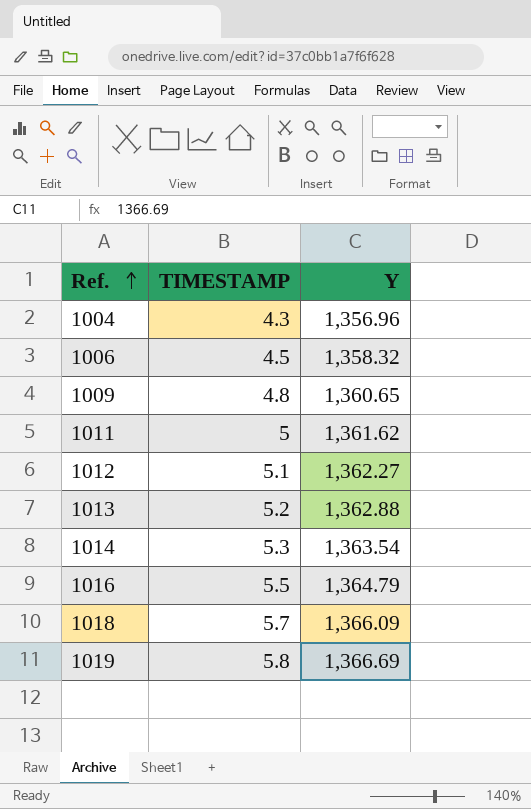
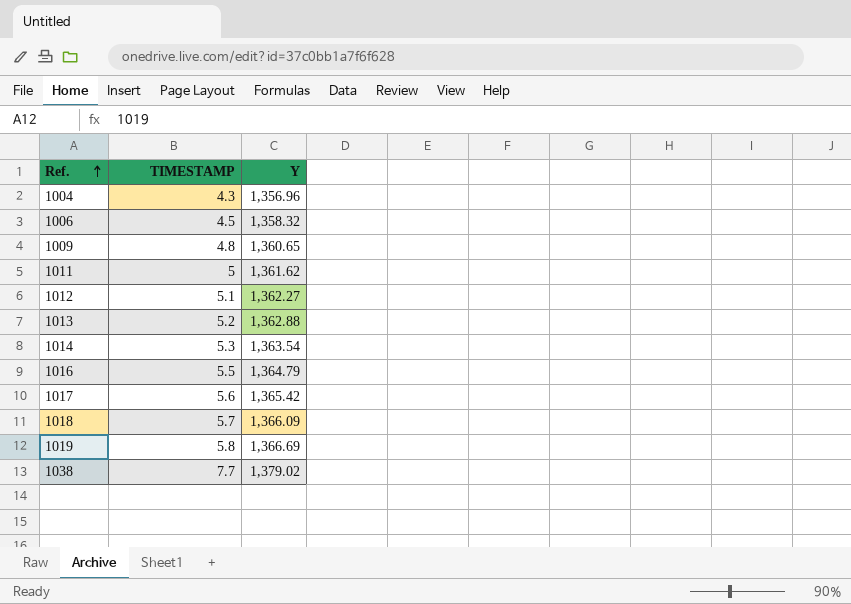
row 1017: none -> 5.6 | 1,365.42
row 1038: none -> 7.7 | 1,379.02

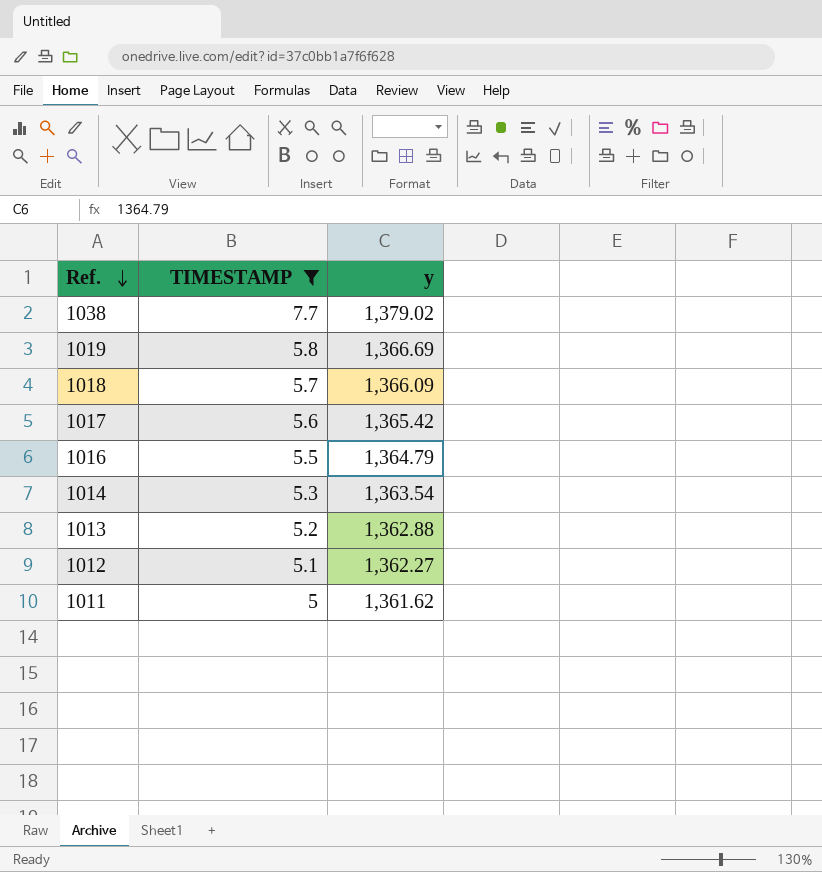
filter: none -> TIMESTAMP >= 5
row order: Ref. ascending -> Ref. descending
column name: Y -> y

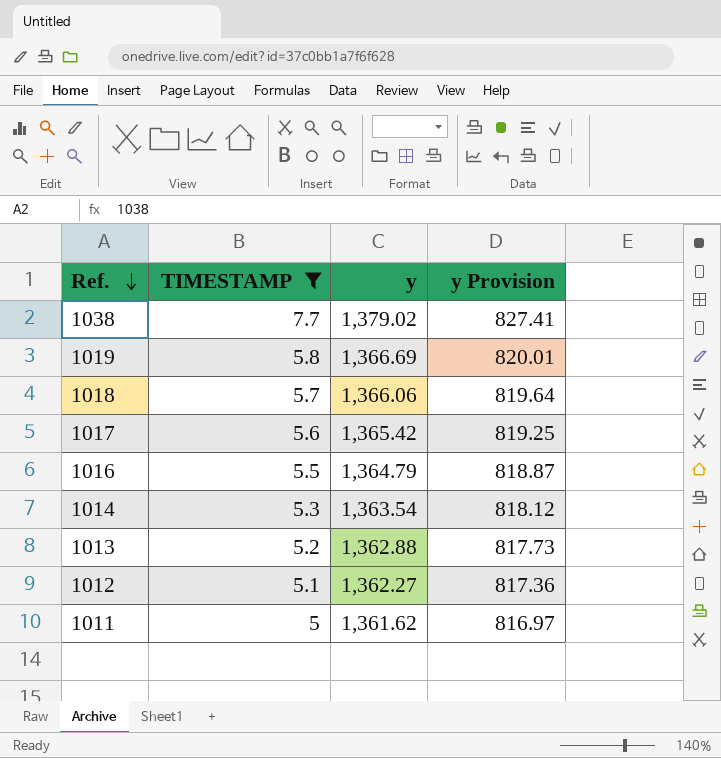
column y Provision | formula: none -> [y] * 0.6
1018 | y: 1,366.09 -> 1,366.06

